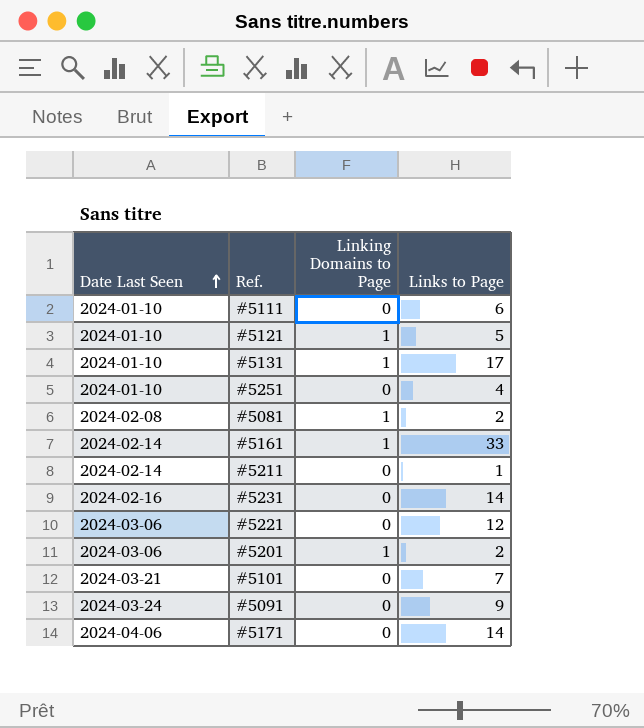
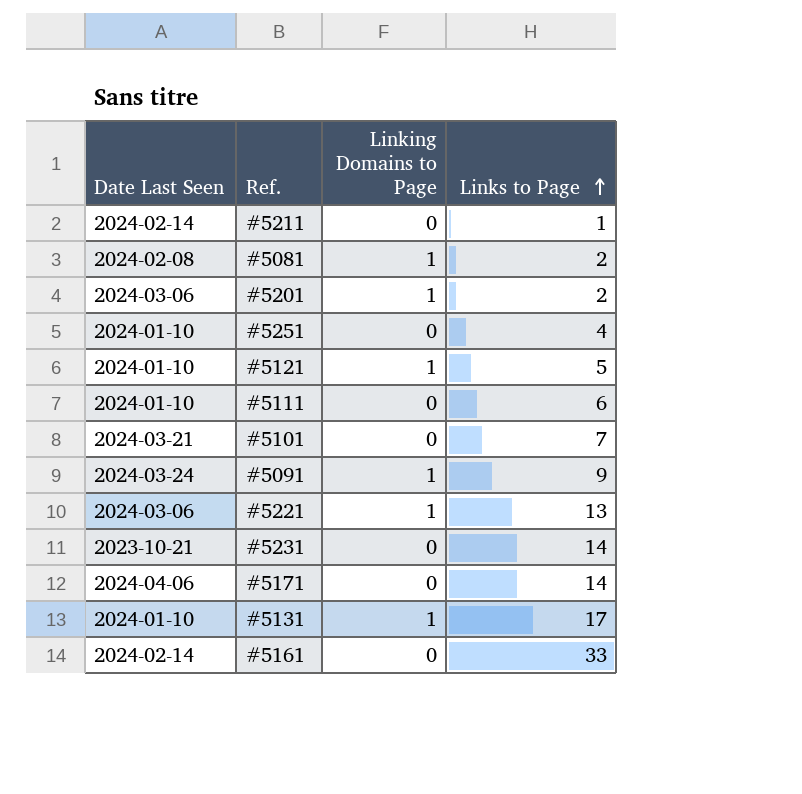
row order: Date Last Seen ascending -> Links to Page ascending
#5091 | Linking Domains to Page: 0 -> 1
#5221 | Linking Domains to Page: 0 -> 1
#5221 | Links to Page: 12 -> 13
#5231 | Date Last Seen: 2024-02-16 -> 2023-10-21
#5161 | Linking Domains to Page: 1 -> 0

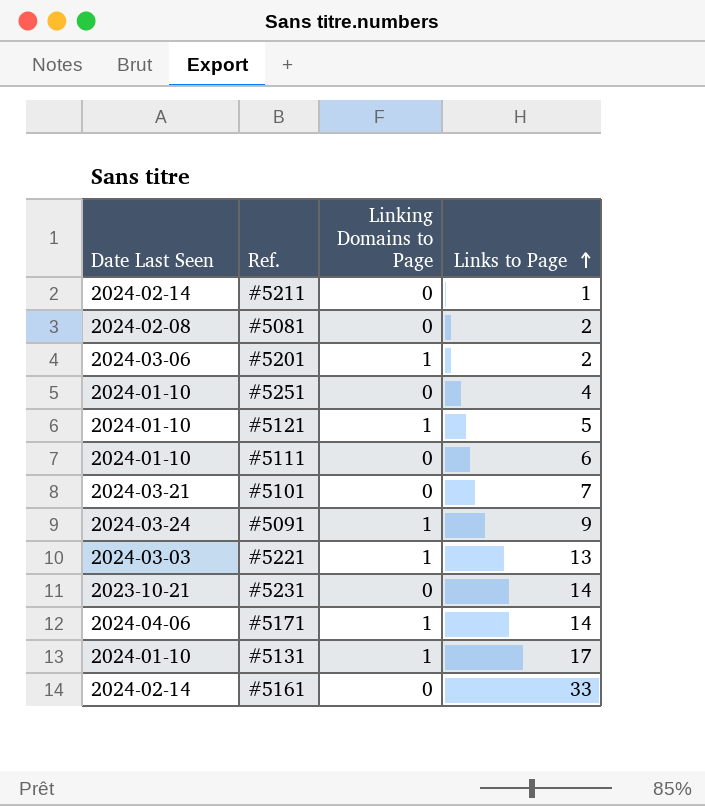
#5081 | Linking Domains to Page: 1 -> 0
#5221 | Date Last Seen: 2024-03-06 -> 2024-03-03
#5171 | Linking Domains to Page: 0 -> 1

